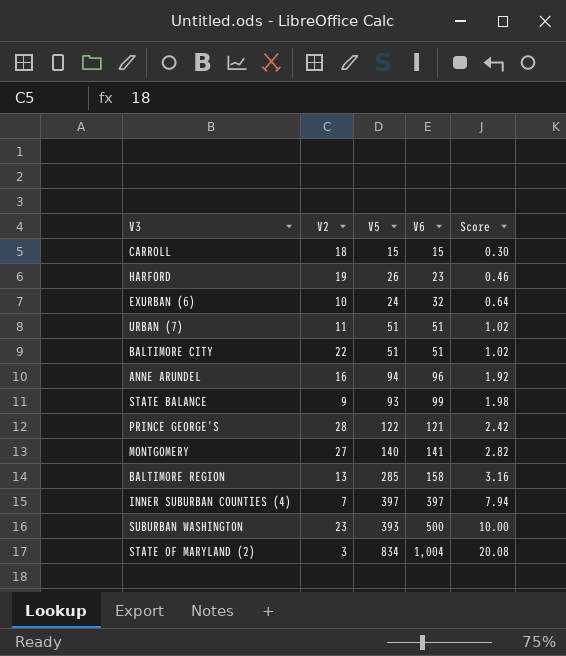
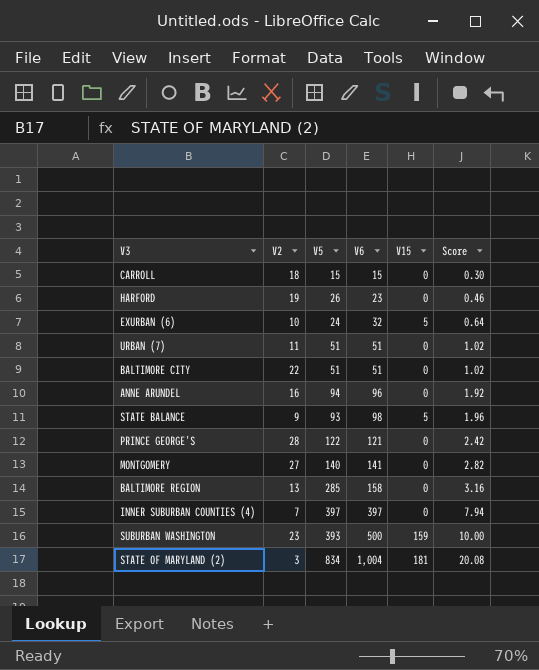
column V15 | position: none -> 5
STATE BALANCE | V6: 99 -> 98
STATE BALANCE | Score: 1.98 -> 1.96

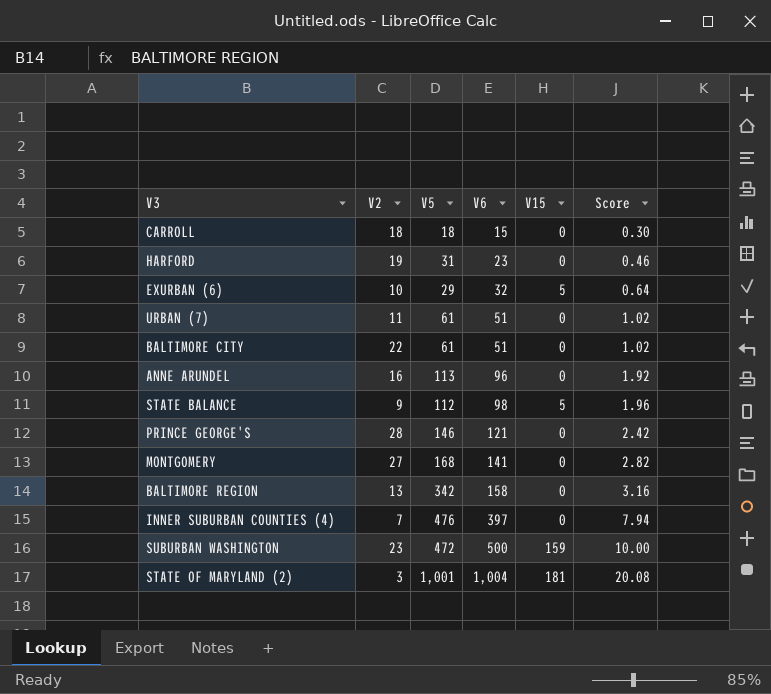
CARROLL | V5: 15 -> 18
HARFORD | V5: 26 -> 31
EXURBAN (6) | V5: 24 -> 29
URBAN (7) | V5: 51 -> 61
BALTIMORE CITY | V5: 51 -> 61
ANNE ARUNDEL | V5: 94 -> 113
STATE BALANCE | V5: 93 -> 112
PRINCE GEORGE'S | V5: 122 -> 146
MONTGOMERY | V5: 140 -> 168
BALTIMORE REGION | V5: 285 -> 342
INNER SUBURBAN COUNTIES (4) | V5: 397 -> 476
SUBURBAN WASHINGTON | V5: 393 -> 472
STATE OF MARYLAND (2) | V5: 834 -> 1,001

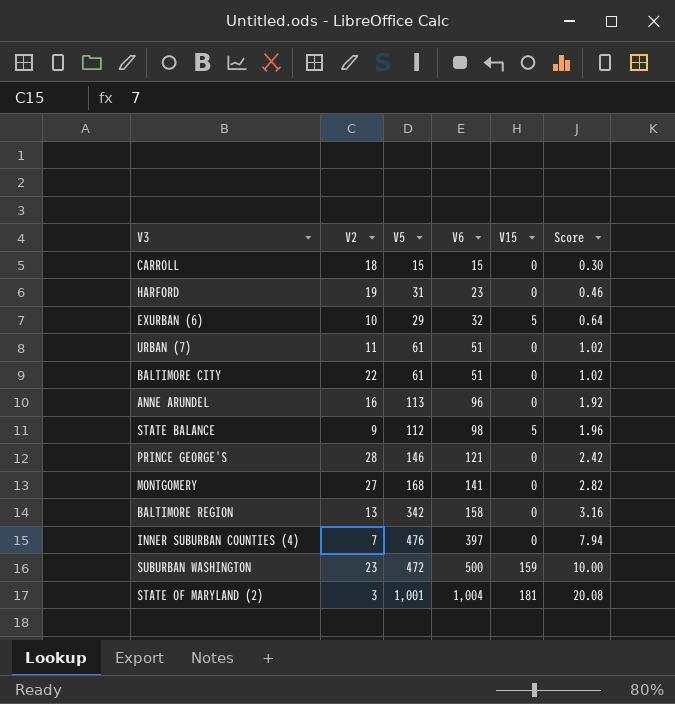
CARROLL | V5: 18 -> 15

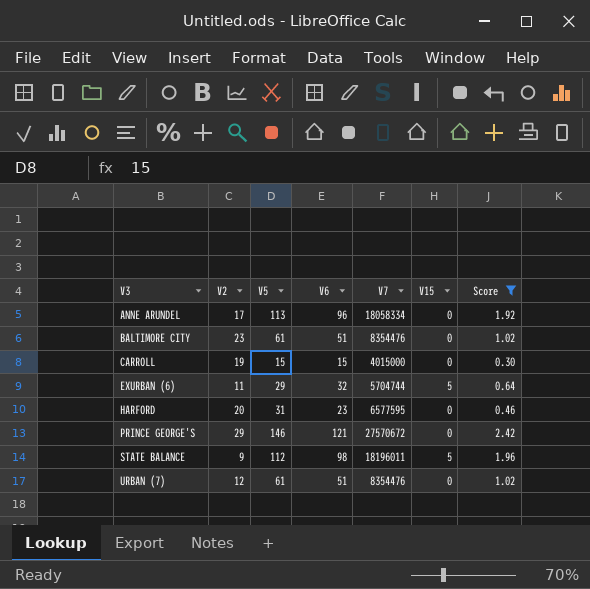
filter: none -> Score <= 2.42
row order: V6 ascending -> V3 ascending
column V7 | position: none -> 5
ANNE ARUNDEL | V2: 16 -> 17
BALTIMORE CITY | V2: 22 -> 23
CARROLL | V2: 18 -> 19
EXURBAN (6) | V2: 10 -> 11
HARFORD | V2: 19 -> 20
PRINCE GEORGE'S | V2: 28 -> 29
URBAN (7) | V2: 11 -> 12

